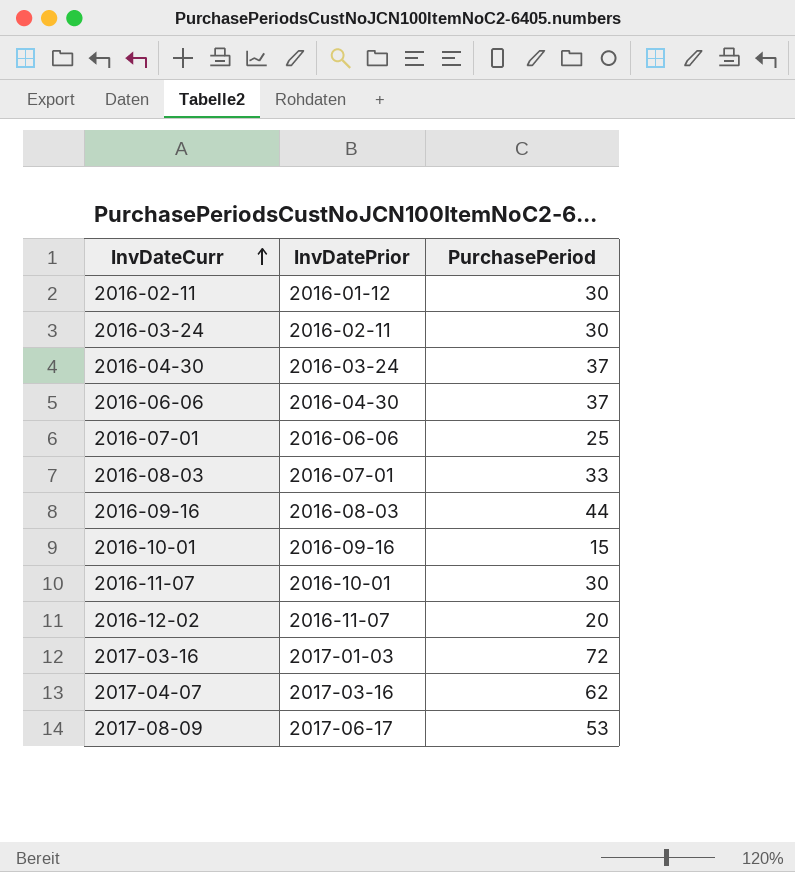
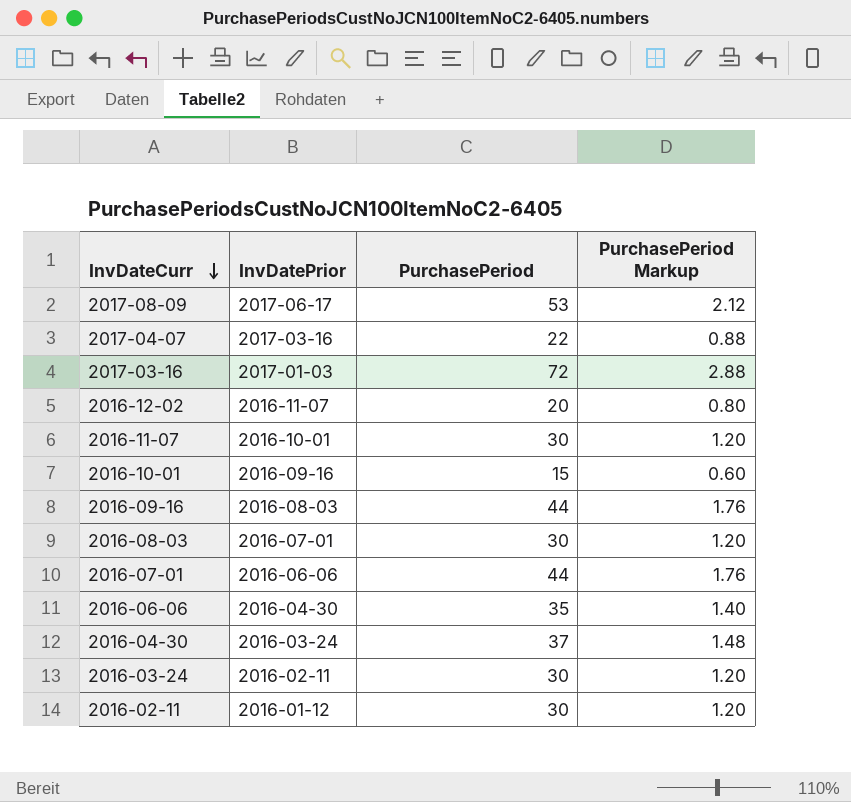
row order: InvDateCurr ascending -> InvDateCurr descending
column PurchasePeriod Markup | formula: none -> [PurchasePeriod] * 0.04
2017-04-07 | PurchasePeriod: 62 -> 22
2016-08-03 | PurchasePeriod: 33 -> 30
2016-07-01 | PurchasePeriod: 25 -> 44
2016-06-06 | PurchasePeriod: 37 -> 35

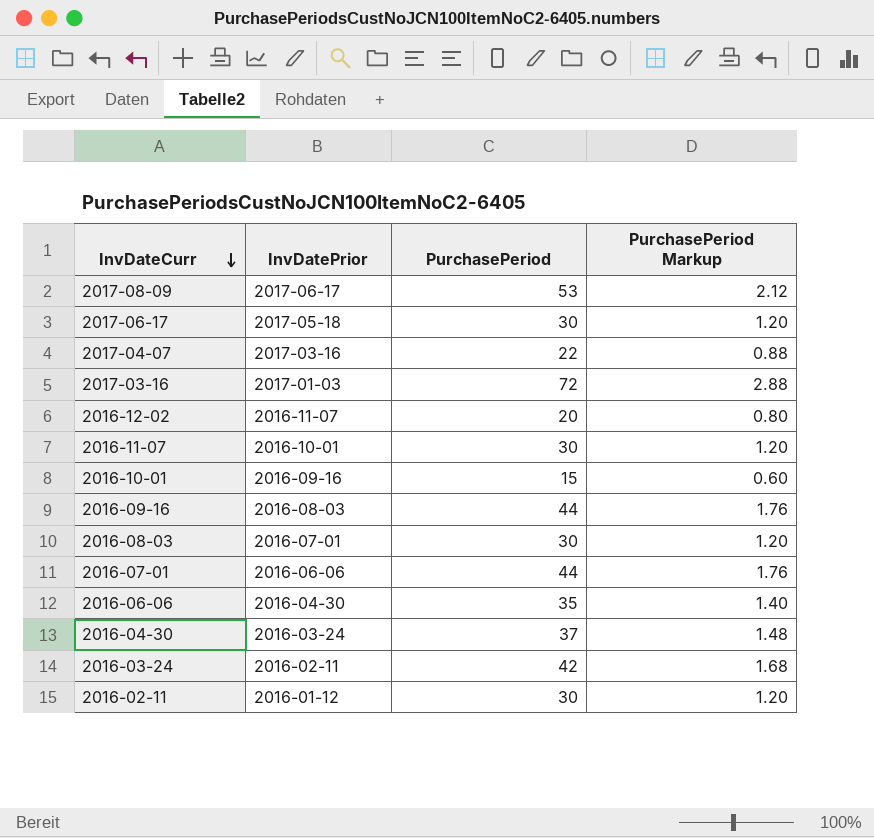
row 2017-06-17: none -> 2017-05-18 | 30 | 1.20
2016-03-24 | PurchasePeriod: 30 -> 42
2016-03-24 | PurchasePeriod Markup: 1.20 -> 1.68

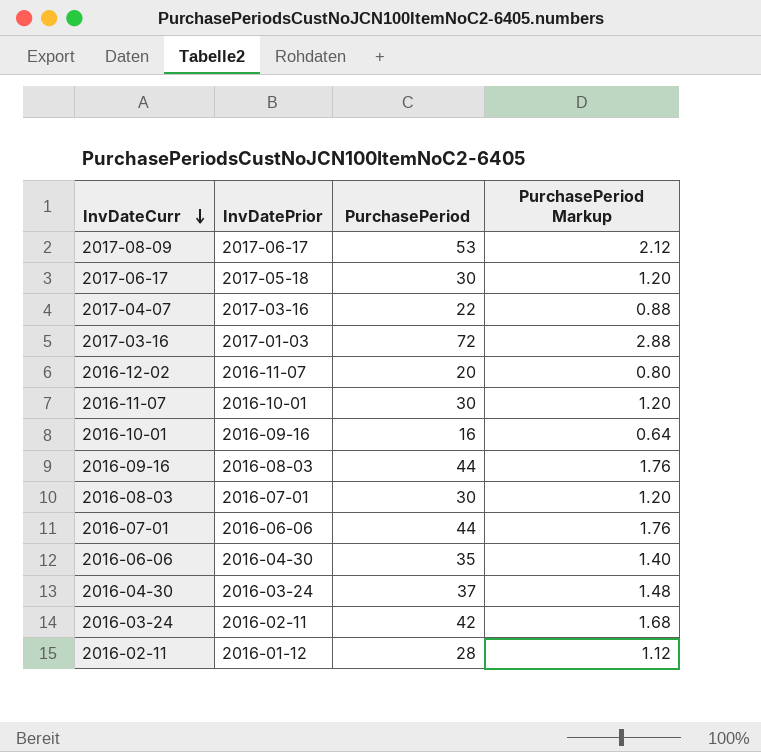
2016-10-01 | PurchasePeriod: 15 -> 16
2016-10-01 | PurchasePeriod Markup: 0.60 -> 0.64
2016-02-11 | PurchasePeriod: 30 -> 28
2016-02-11 | PurchasePeriod Markup: 1.20 -> 1.12

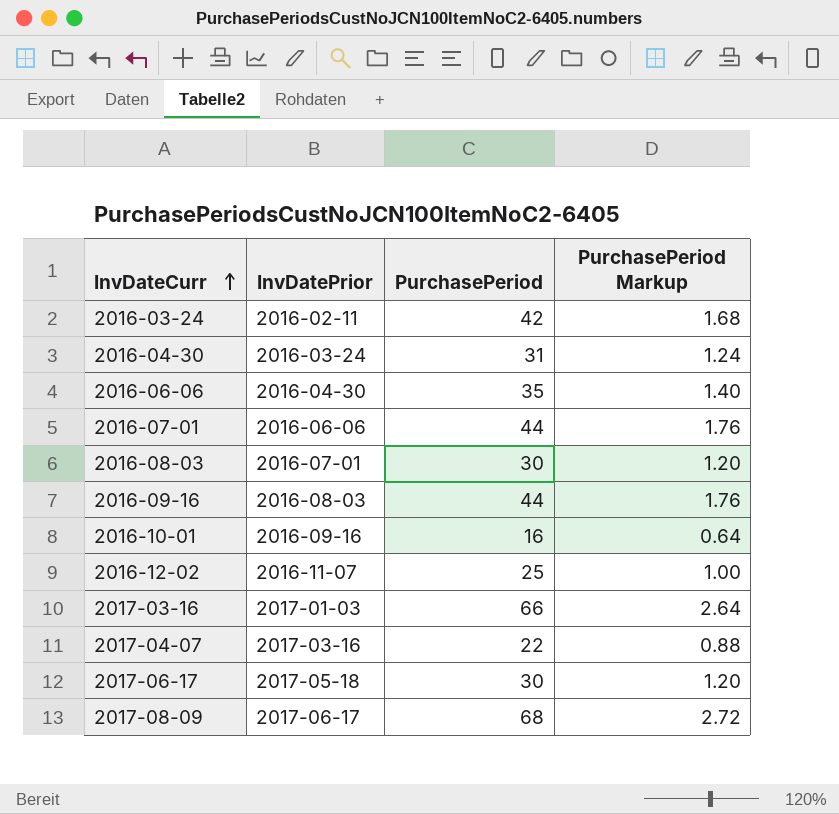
row order: InvDateCurr descending -> InvDateCurr ascending
row 2016-11-07: 2016-10-01 | 30 | 1.20 -> none
row 2016-02-11: 2016-01-12 | 28 | 1.12 -> none
2016-04-30 | PurchasePeriod: 37 -> 31
2016-04-30 | PurchasePeriod Markup: 1.48 -> 1.24
2016-12-02 | PurchasePeriod: 20 -> 25
2016-12-02 | PurchasePeriod Markup: 0.80 -> 1.00
2017-03-16 | PurchasePeriod: 72 -> 66
2017-03-16 | PurchasePeriod Markup: 2.88 -> 2.64
2017-08-09 | PurchasePeriod: 53 -> 68
2017-08-09 | PurchasePeriod Markup: 2.12 -> 2.72

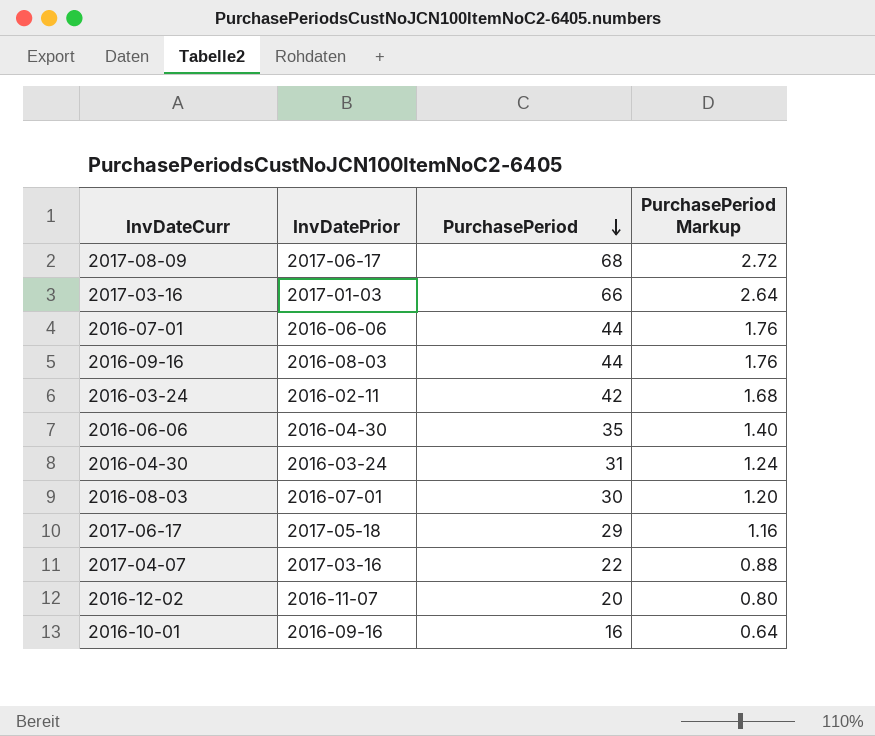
row order: InvDateCurr ascending -> PurchasePeriod descending
2017-06-17 | PurchasePeriod: 30 -> 29
2017-06-17 | PurchasePeriod Markup: 1.20 -> 1.16
2016-12-02 | PurchasePeriod: 25 -> 20
2016-12-02 | PurchasePeriod Markup: 1.00 -> 0.80

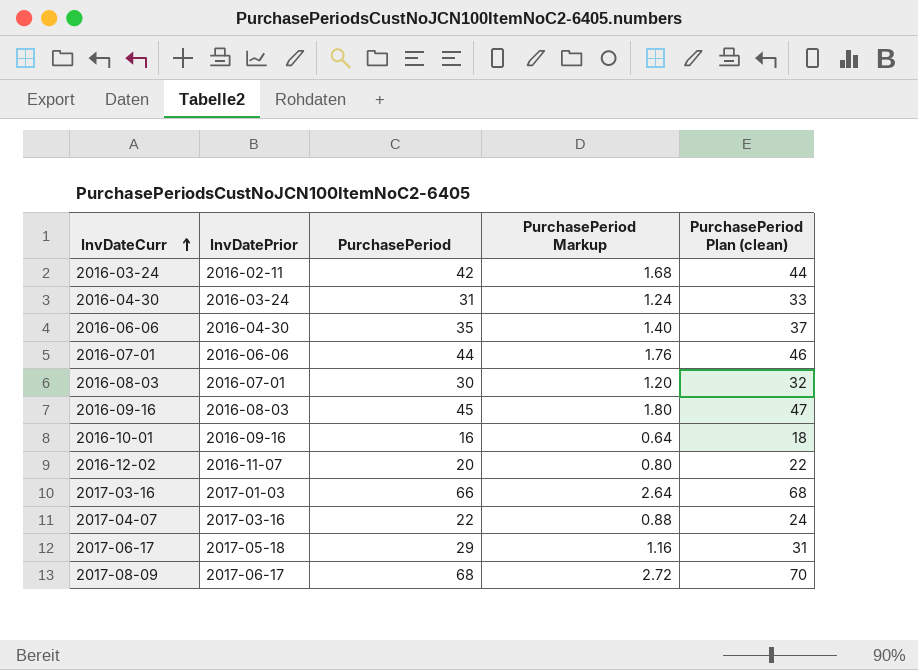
row order: PurchasePeriod descending -> InvDateCurr ascending
column PurchasePeriod Plan (clean) | formula: none -> [PurchasePeriod] + 2
2016-09-16 | PurchasePeriod: 44 -> 45
2016-09-16 | PurchasePeriod Markup: 1.76 -> 1.80

